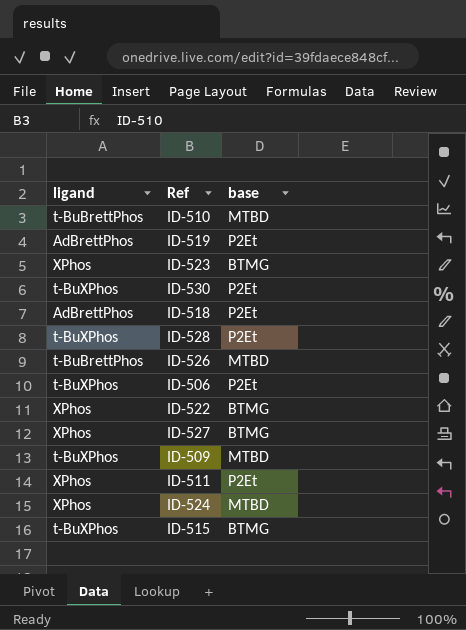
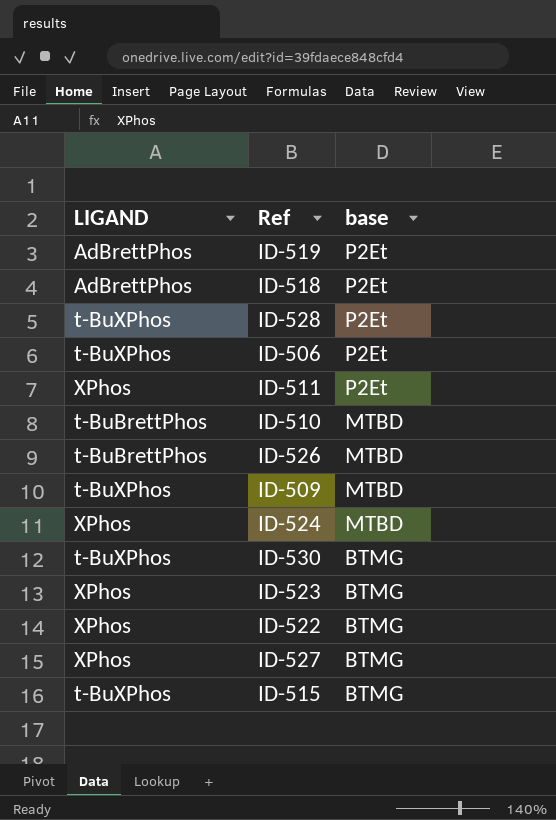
row order: none -> base descending
column name: ligand -> LIGAND
ID-530 | base: P2Et -> BTMG

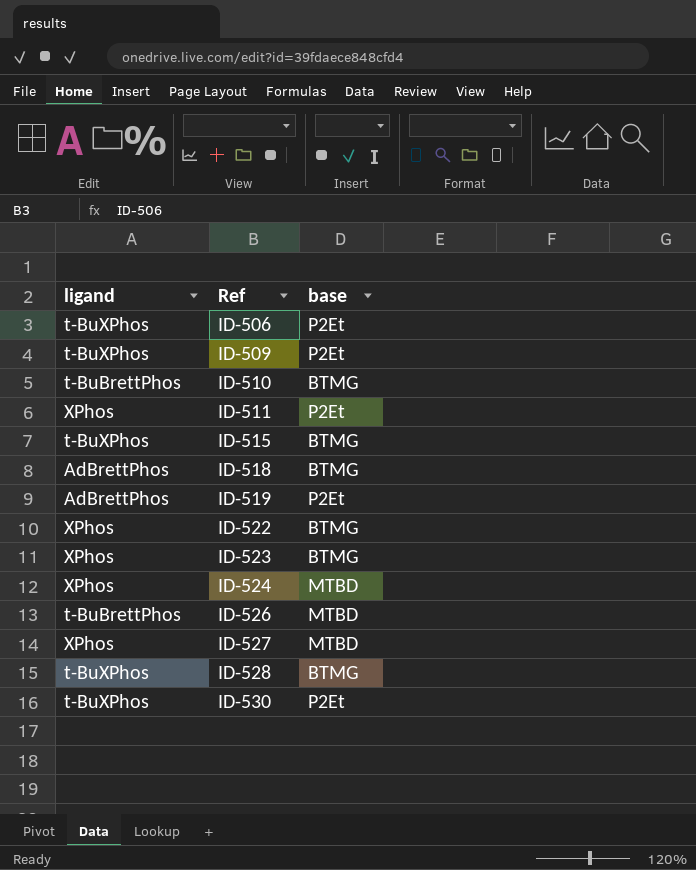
row order: base descending -> Ref ascending
column name: LIGAND -> ligand
ID-509 | base: MTBD -> P2Et
ID-510 | base: MTBD -> BTMG
ID-518 | base: P2Et -> BTMG
ID-527 | base: BTMG -> MTBD
ID-528 | base: P2Et -> BTMG
ID-530 | base: BTMG -> P2Et

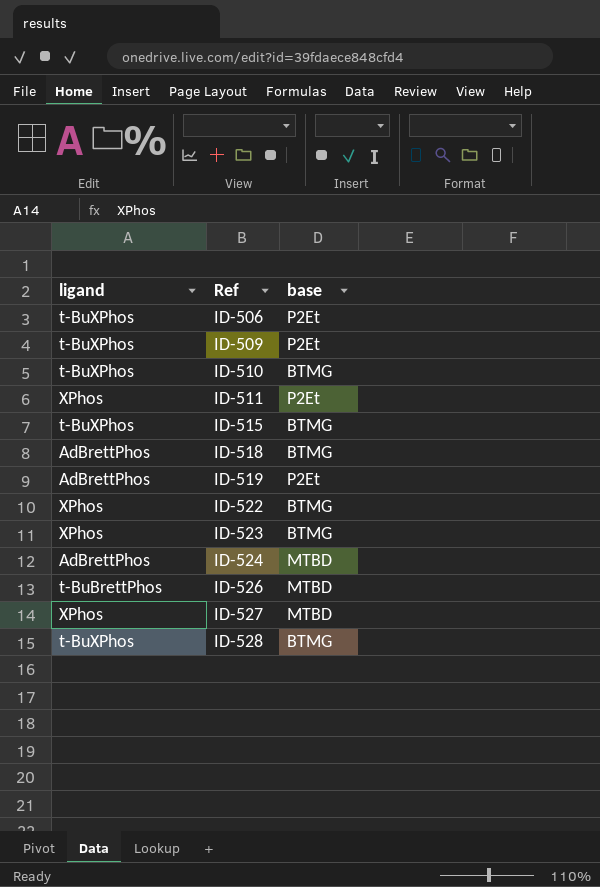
row ID-530: t-BuXPhos | P2Et -> none
ID-510 | ligand: t-BuBrettPhos -> t-BuXPhos
ID-524 | ligand: XPhos -> AdBrettPhos

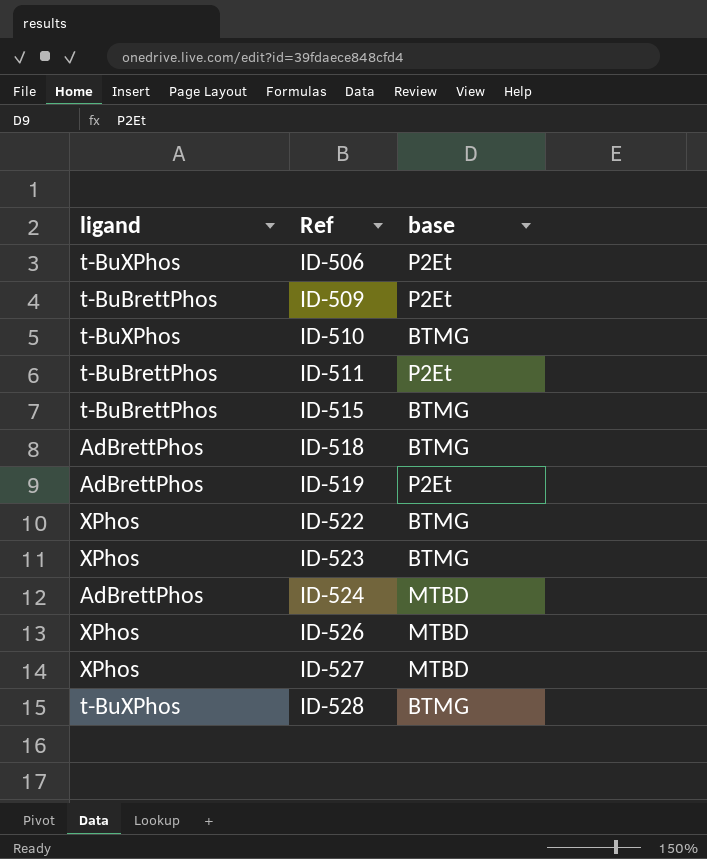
ID-509 | ligand: t-BuXPhos -> t-BuBrettPhos
ID-511 | ligand: XPhos -> t-BuBrettPhos
ID-515 | ligand: t-BuXPhos -> t-BuBrettPhos
ID-526 | ligand: t-BuBrettPhos -> XPhos

